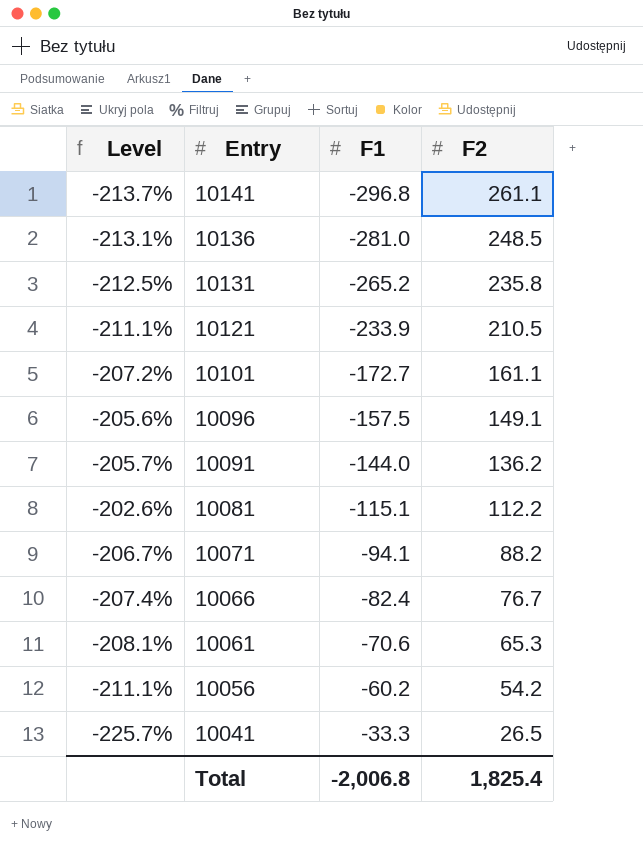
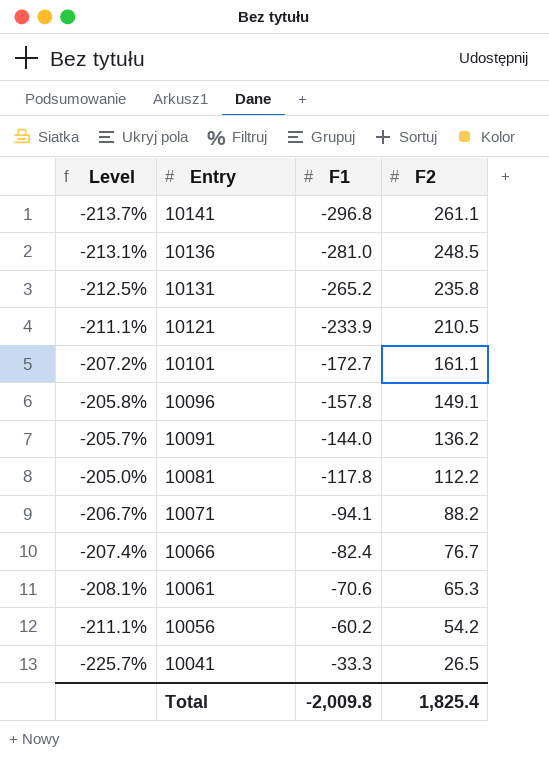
10096 | Level: -205.6% -> -205.8%
10096 | F1: -157.5 -> -157.8
10081 | Level: -202.6% -> -205.0%
10081 | F1: -115.1 -> -117.8
Total | F1: -2,006.8 -> -2,009.8

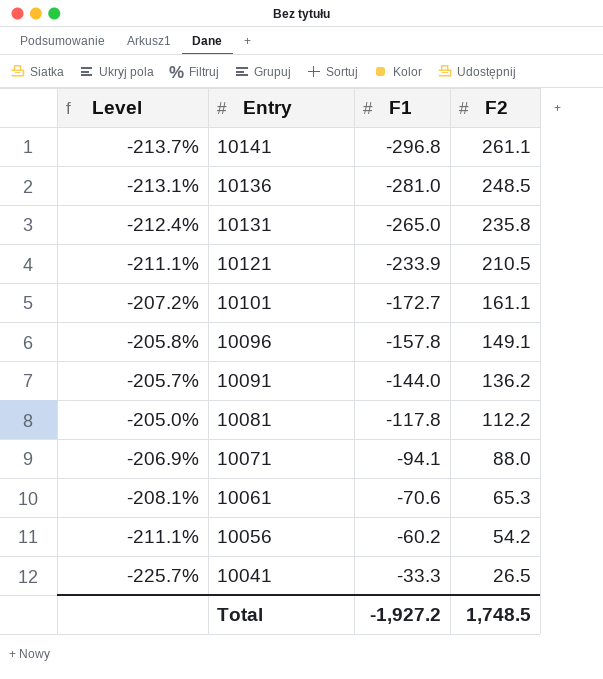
row 10066: -207.4% | -82.4 | 76.7 -> none
10131 | Level: -212.5% -> -212.4%
10131 | F1: -265.2 -> -265.0
10071 | Level: -206.7% -> -206.9%
10071 | F2: 88.2 -> 88.0
Total | F1: -2,009.8 -> -1,927.2
Total | F2: 1,825.4 -> 1,748.5

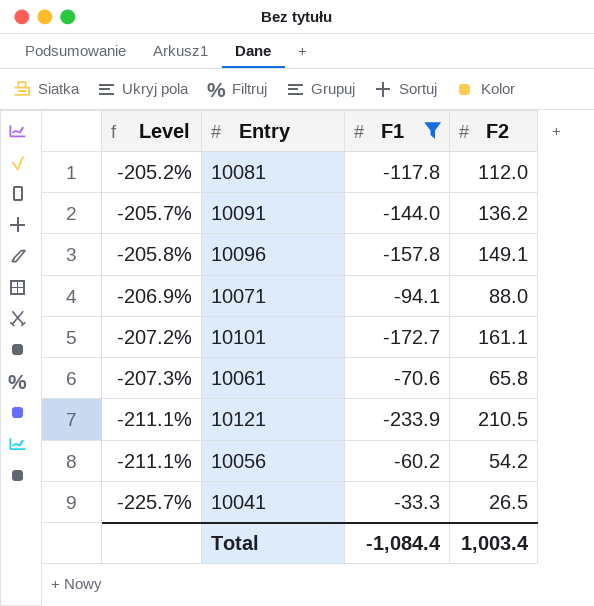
filter: none -> F1 >= -233.9
row order: Entry descending -> Level descending
10081 | Level: -205.0% -> -205.2%
10081 | F2: 112.2 -> 112.0
10061 | Level: -208.1% -> -207.3%
10061 | F2: 65.3 -> 65.8
Total | F1: -1,927.2 -> -1,084.4
Total | F2: 1,748.5 -> 1,003.4

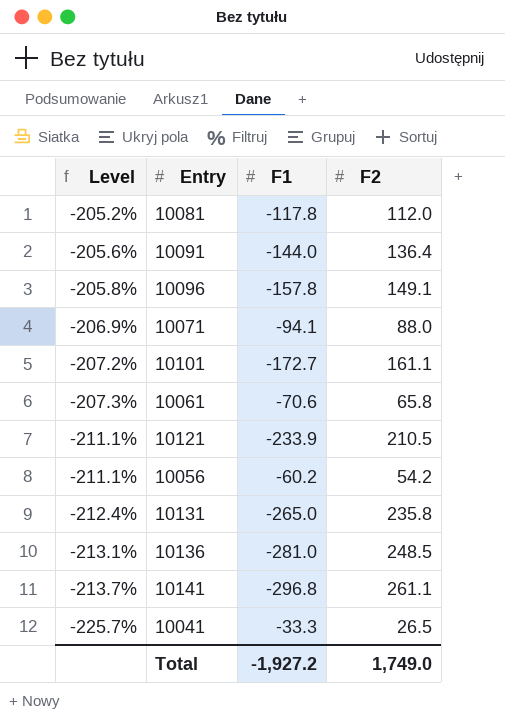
filter: F1 >= -233.9 -> none
10091 | Level: -205.7% -> -205.6%
10091 | F2: 136.2 -> 136.4
Total | F1: -1,084.4 -> -1,927.2
Total | F2: 1,003.4 -> 1,749.0

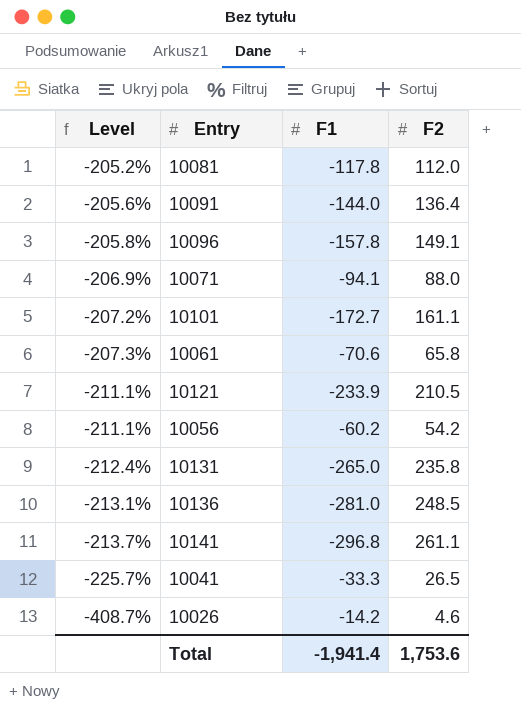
row 10026: none -> -408.7% | -14.2 | 4.6
Total | F1: -1,927.2 -> -1,941.4
Total | F2: 1,749.0 -> 1,753.6

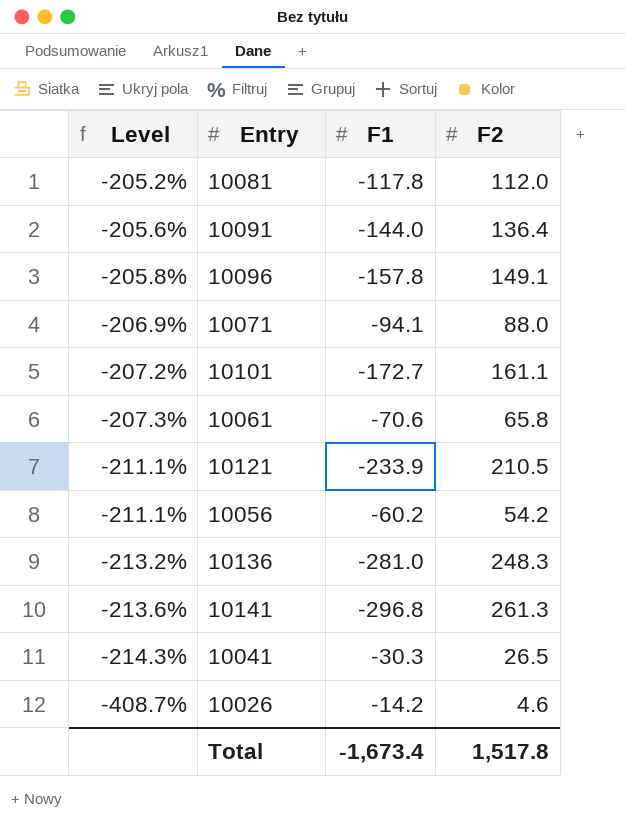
row 10131: -212.4% | -265.0 | 235.8 -> none
10136 | Level: -213.1% -> -213.2%
10136 | F2: 248.5 -> 248.3
10141 | Level: -213.7% -> -213.6%
10141 | F2: 261.1 -> 261.3
10041 | Level: -225.7% -> -214.3%
10041 | F1: -33.3 -> -30.3
Total | F1: -1,941.4 -> -1,673.4
Total | F2: 1,753.6 -> 1,517.8

